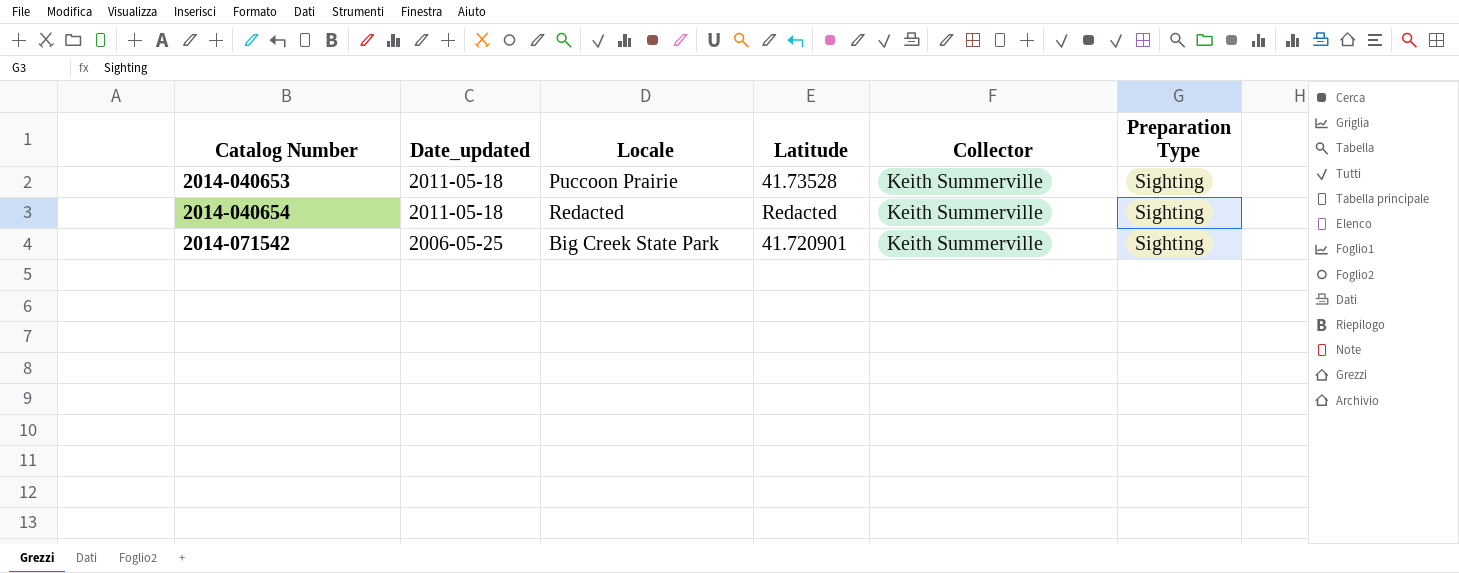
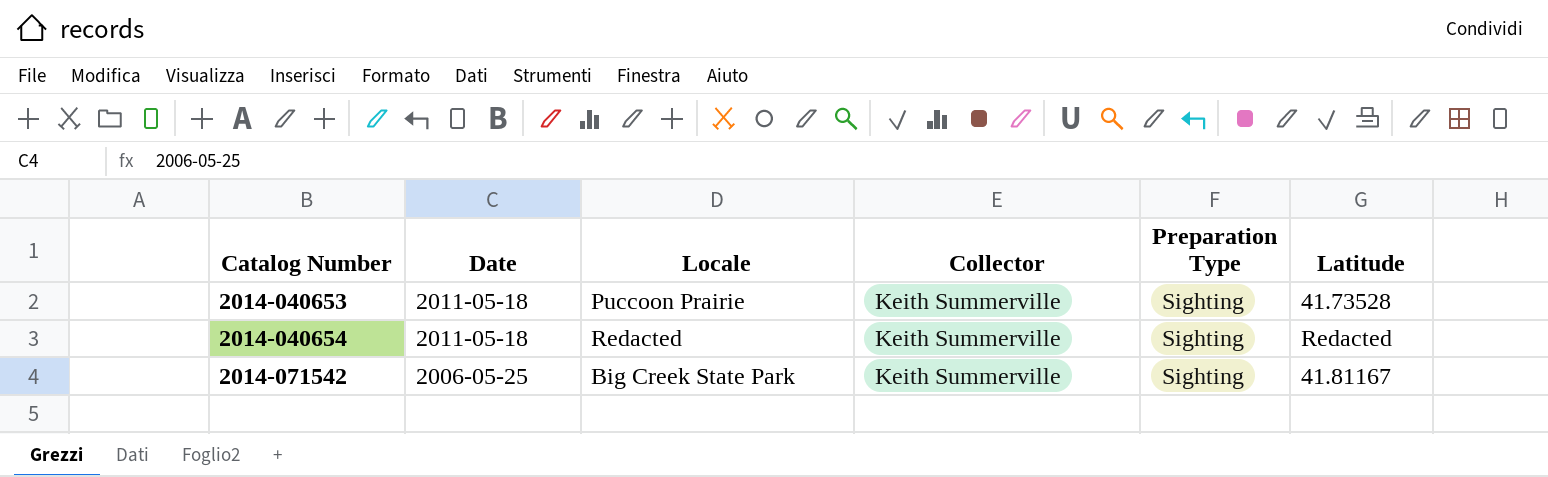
column name: Date_updated -> Date
column Latitude | position: 4 -> 6
2014-071542 | Latitude: 41.720901 -> 41.81167

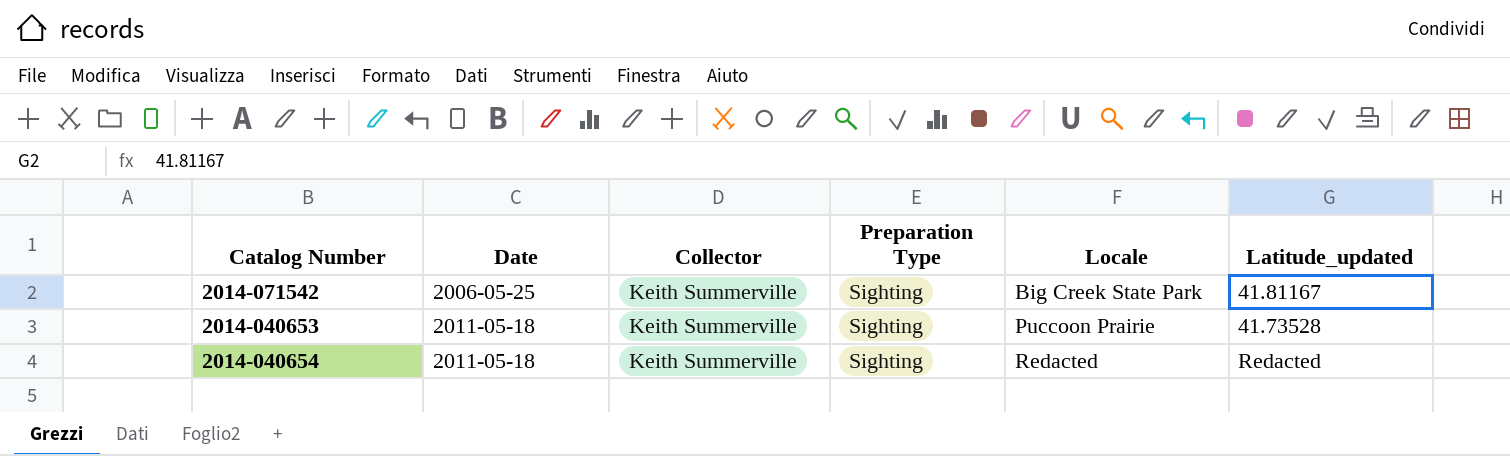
row order: Catalog Number ascending -> Date ascending
column Locale | position: 3 -> 5
column name: Latitude -> Latitude_updated

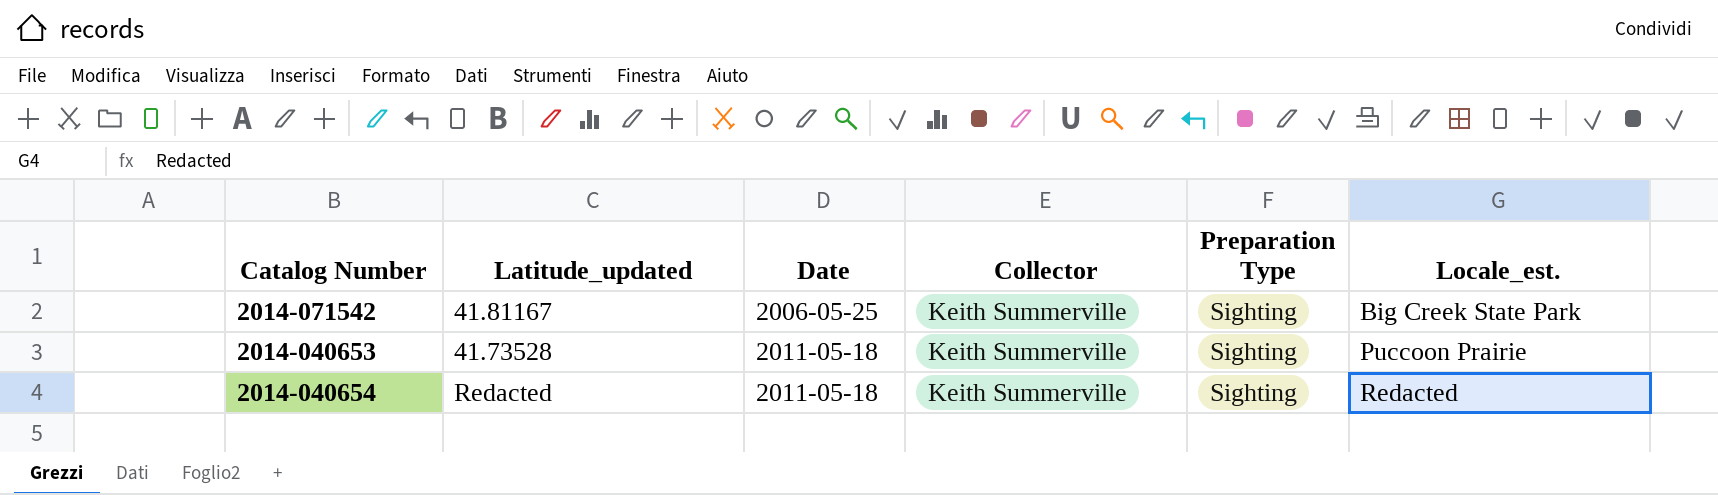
column Latitude_updated | position: 6 -> 2
column name: Locale -> Locale_est.

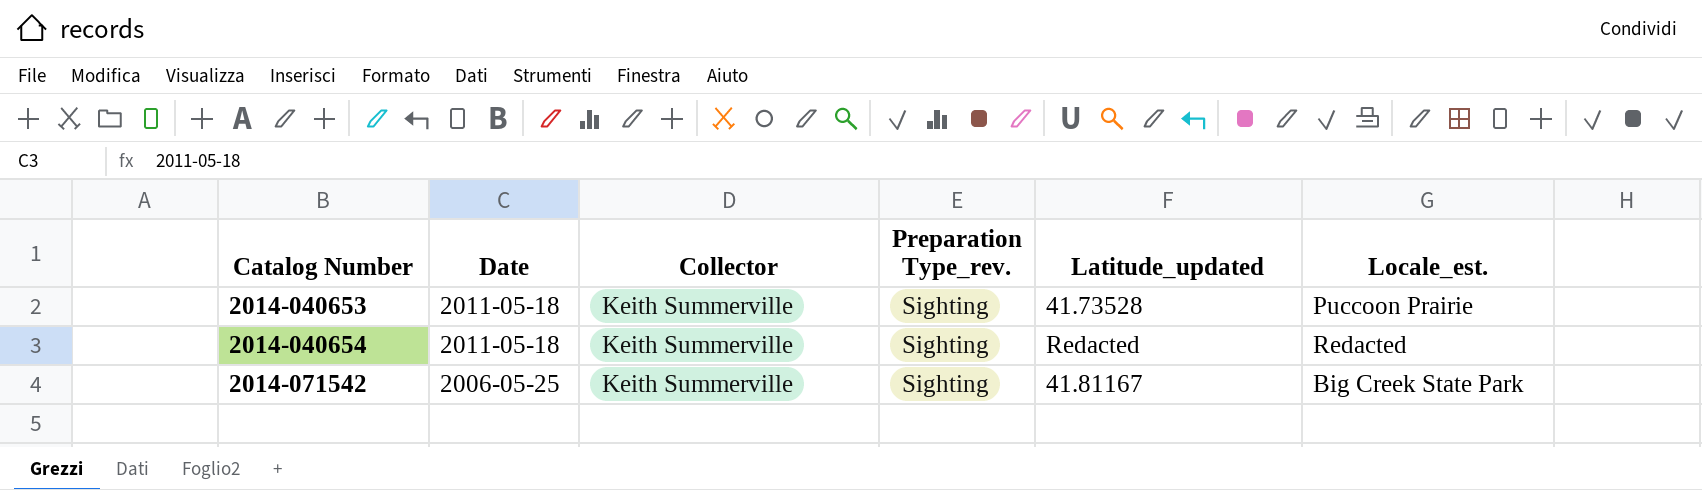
row order: Date ascending -> Catalog Number ascending
column name: Preparation Type -> Preparation Type_rev.
column Latitude_updated | position: 2 -> 5

